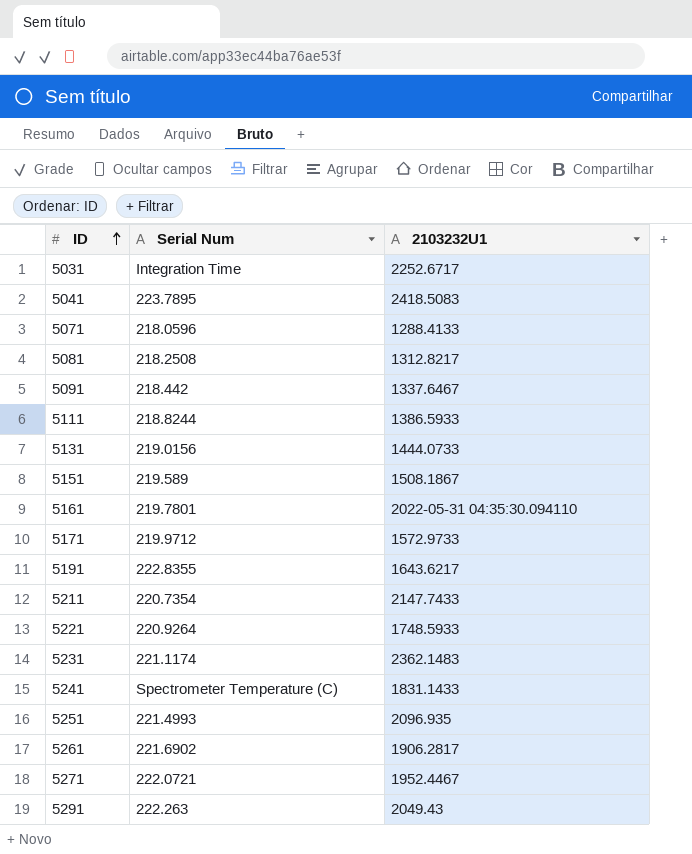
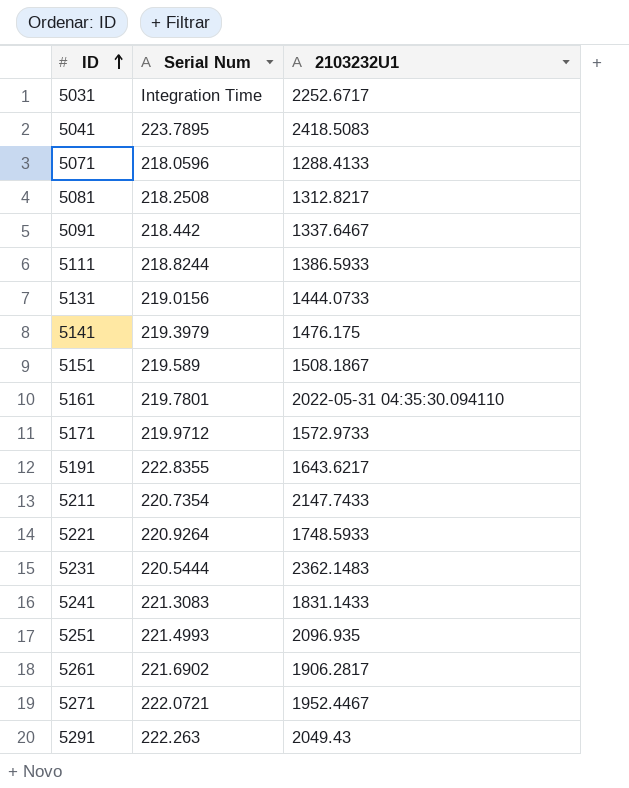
row 5141: none -> 219.3979 | 1476.175
5231 | Serial Num: 221.1174 -> 220.5444
5241 | Serial Num: Spectrometer Temperature (C) -> 221.3083

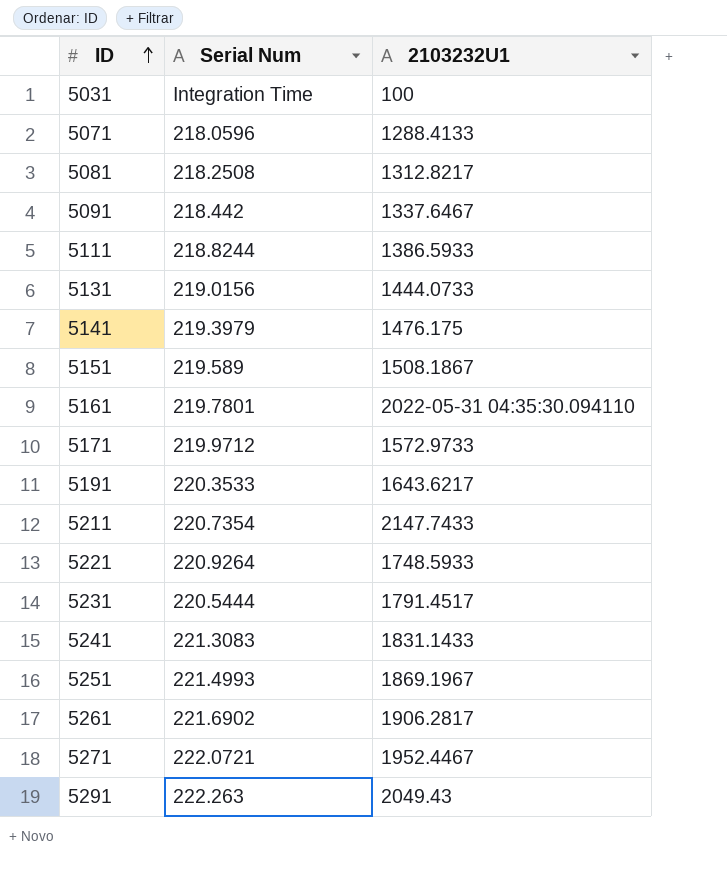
row 5041: 223.7895 | 2418.5083 -> none
5031 | 2103232U1: 2252.6717 -> 100
5191 | Serial Num: 222.8355 -> 220.3533
5231 | 2103232U1: 2362.1483 -> 1791.4517
5251 | 2103232U1: 2096.935 -> 1869.1967

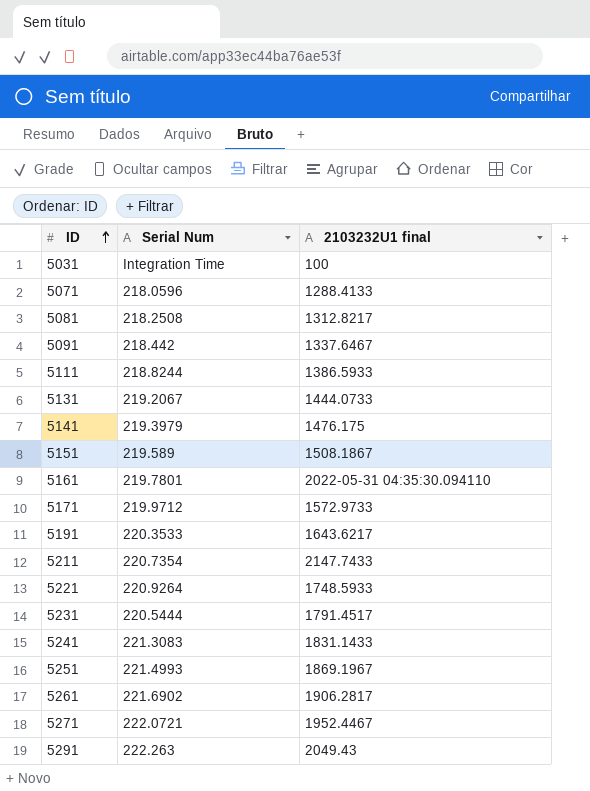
column name: 2103232U1 -> 2103232U1 final
5131 | Serial Num: 219.0156 -> 219.2067

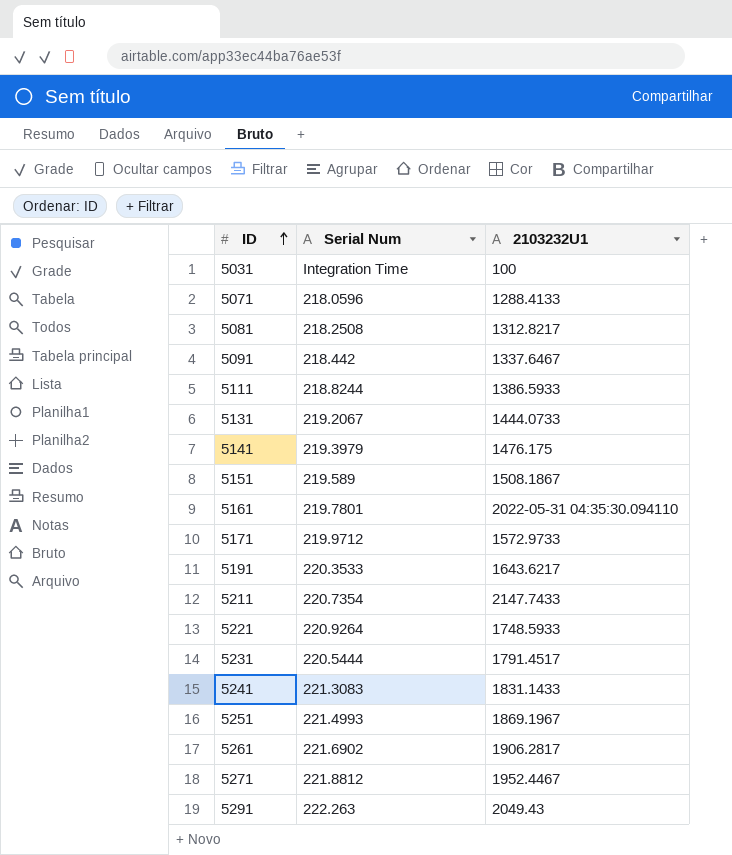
column name: 2103232U1 final -> 2103232U1
5271 | Serial Num: 222.0721 -> 221.8812

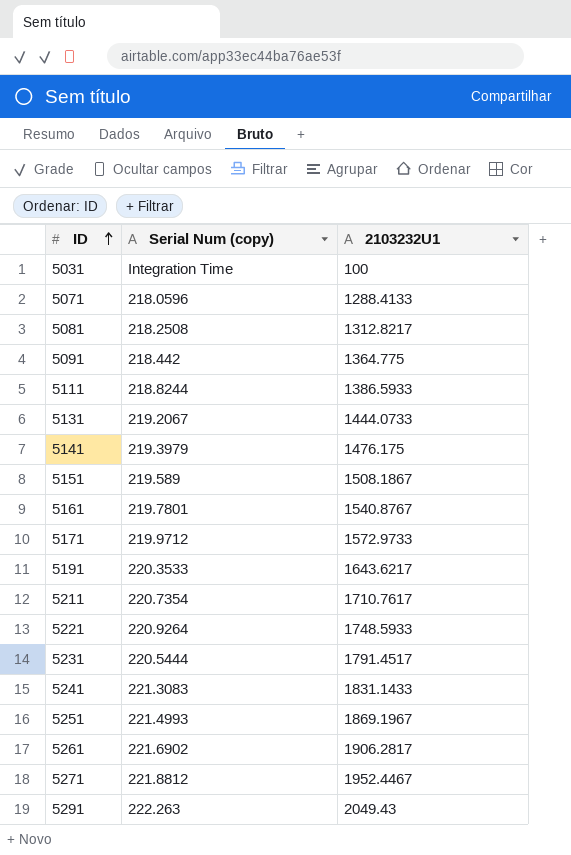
column name: Serial Num -> Serial Num (copy)
5091 | 2103232U1: 1337.6467 -> 1364.775
5161 | 2103232U1: 2022-05-31 04:35:30.094110 -> 1540.8767
5211 | 2103232U1: 2147.7433 -> 1710.7617

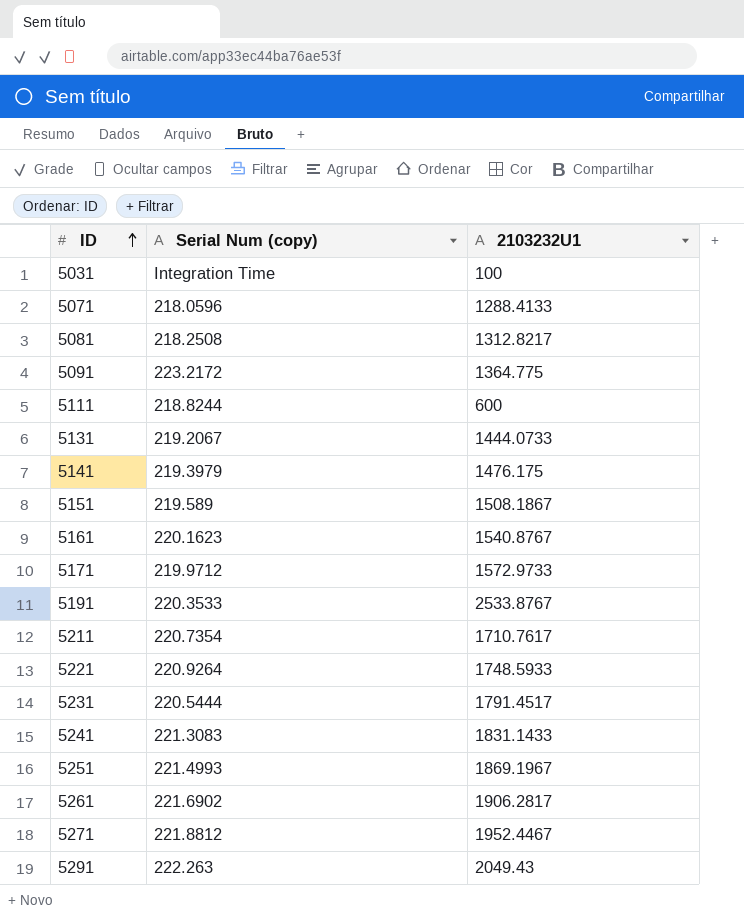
5091 | Serial Num (copy): 218.442 -> 223.2172
5111 | 2103232U1: 1386.5933 -> 600
5161 | Serial Num (copy): 219.7801 -> 220.1623
5191 | 2103232U1: 1643.6217 -> 2533.8767

